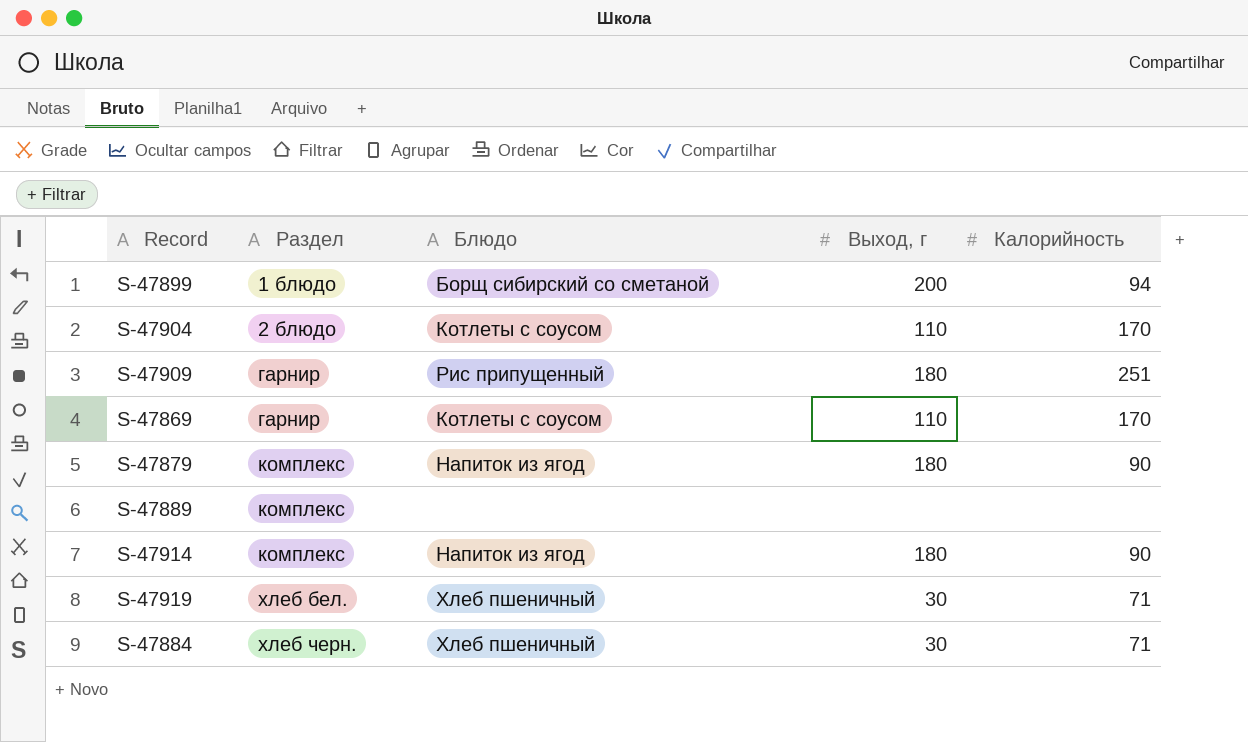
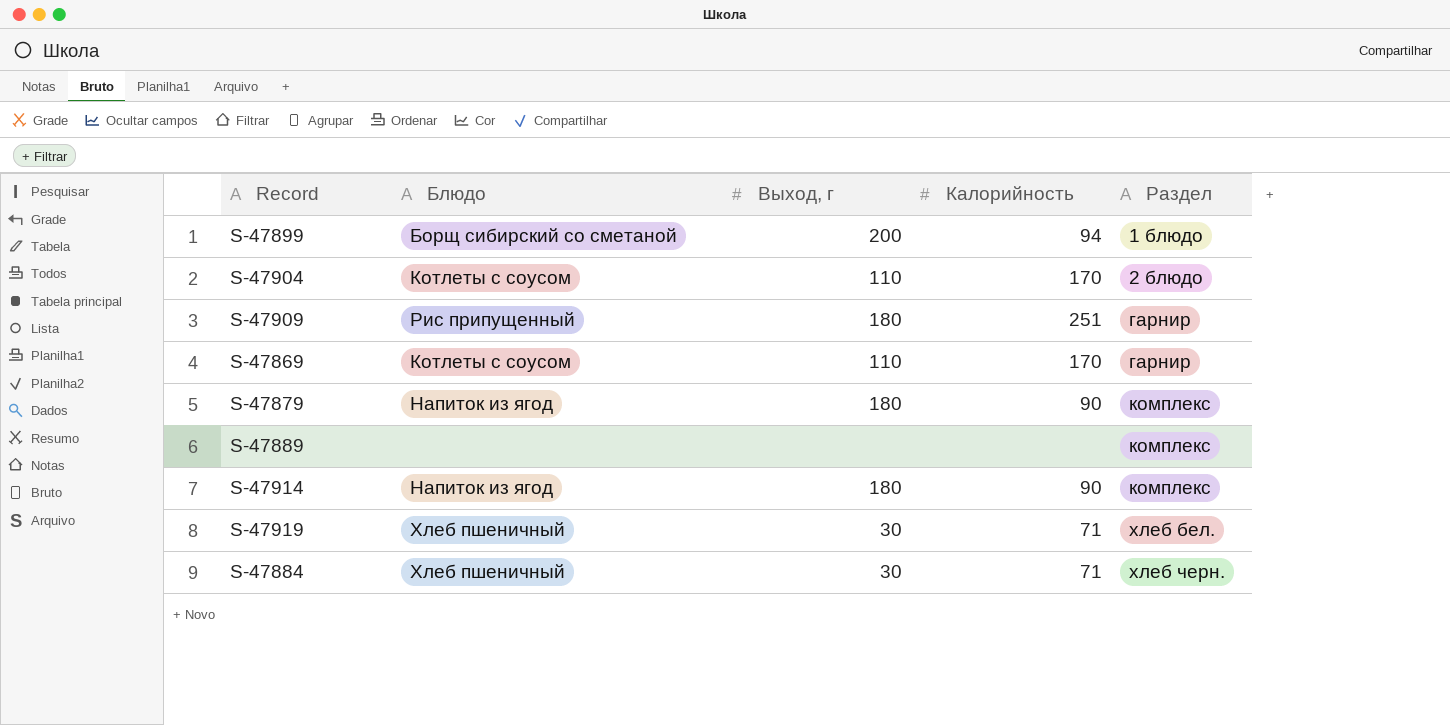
column Раздел | position: 2 -> 5

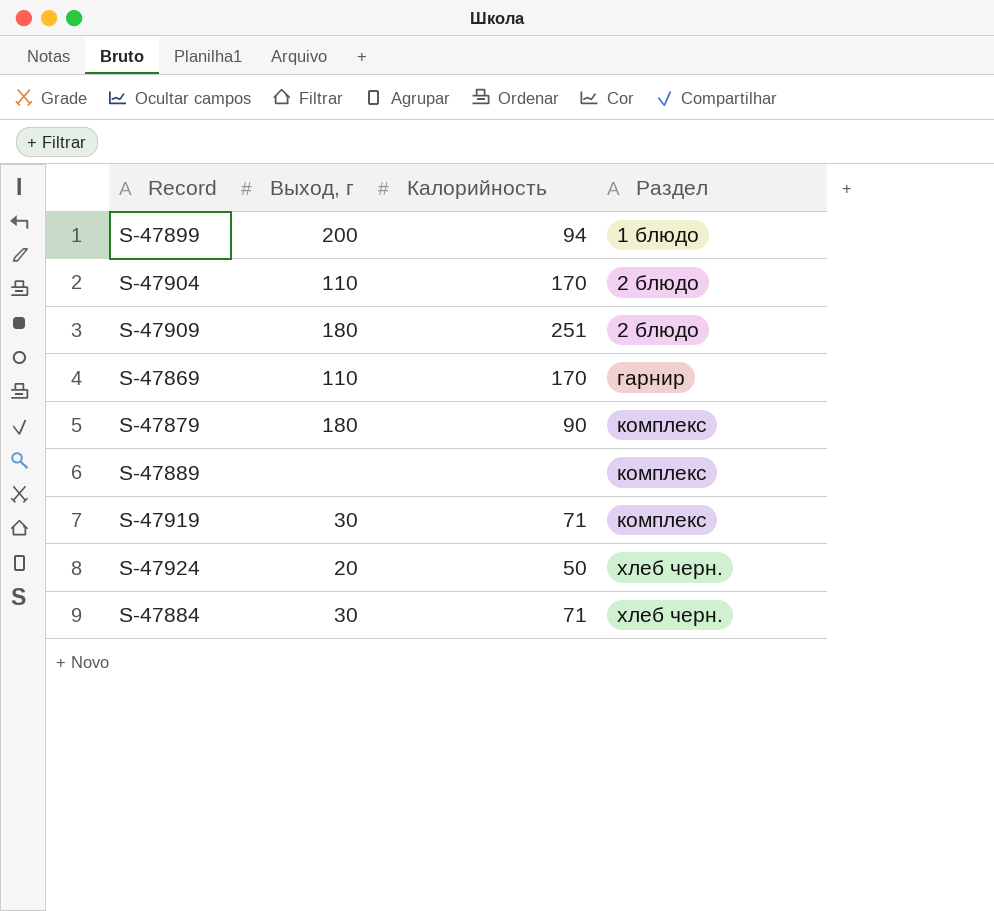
column Блюдо | position: 2 -> none
row S-47914: Напиток из ягод | 180 | 90 | комплекс -> none
S-47909 | Раздел: гарнир -> 2 блюдо
S-47919 | Раздел: хлеб бел. -> комплекс
row S-47924: none -> 20 | 50 | хлеб черн.

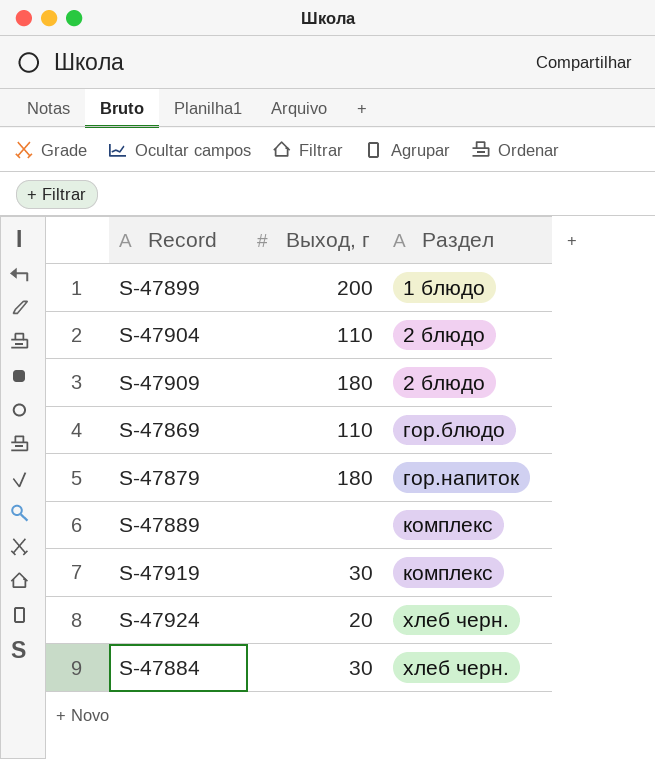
column Калорийность | position: 3 -> none
S-47869 | Раздел: гарнир -> гор.блюдо
S-47879 | Раздел: комплекс -> гор.напиток

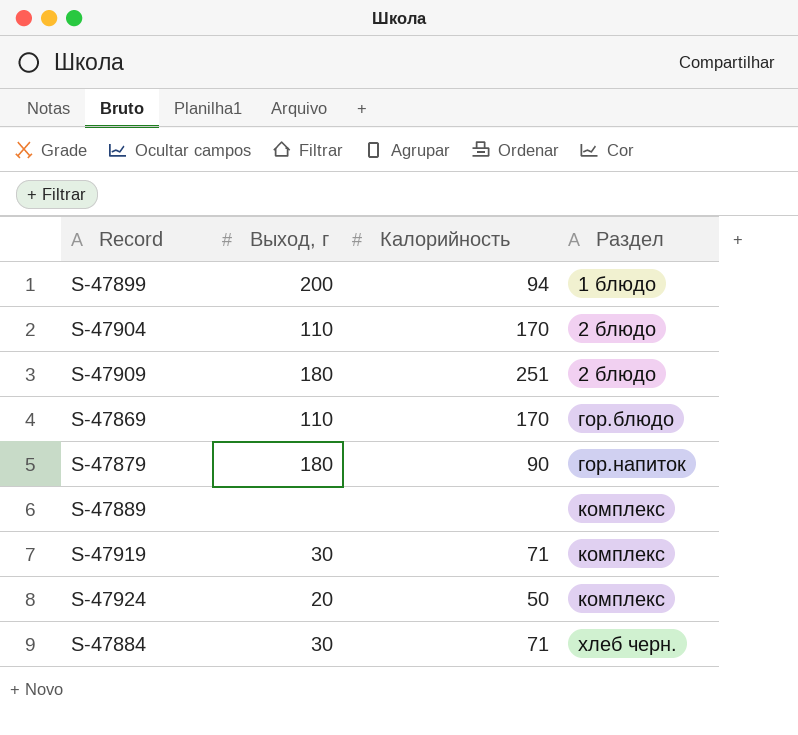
column Калорийность | position: none -> 3
S-47924 | Раздел: хлеб черн. -> комплекс

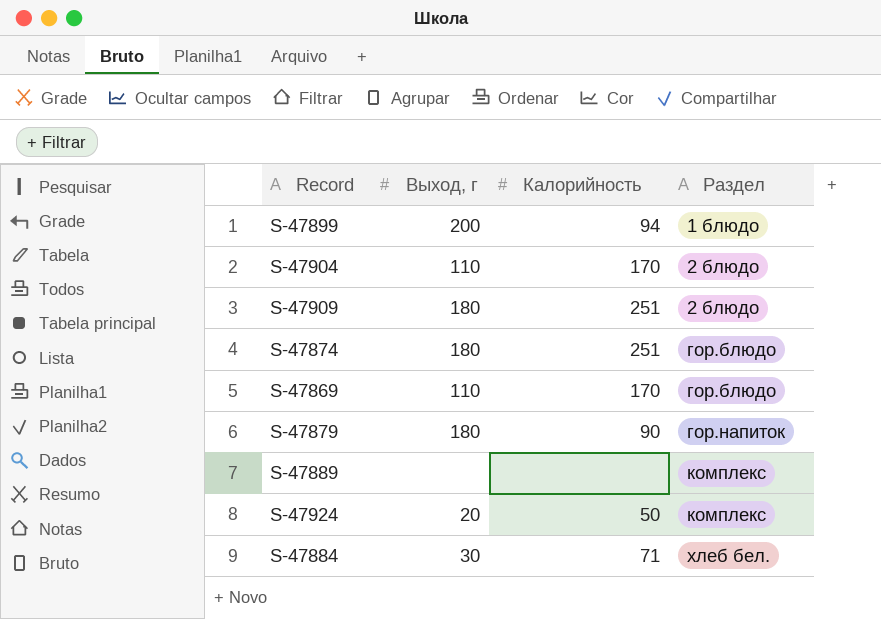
row S-47919: 30 | 71 | комплекс -> none
row S-47874: none -> 180 | 251 | гор.блюдо
S-47884 | Раздел: хлеб черн. -> хлеб бел.

